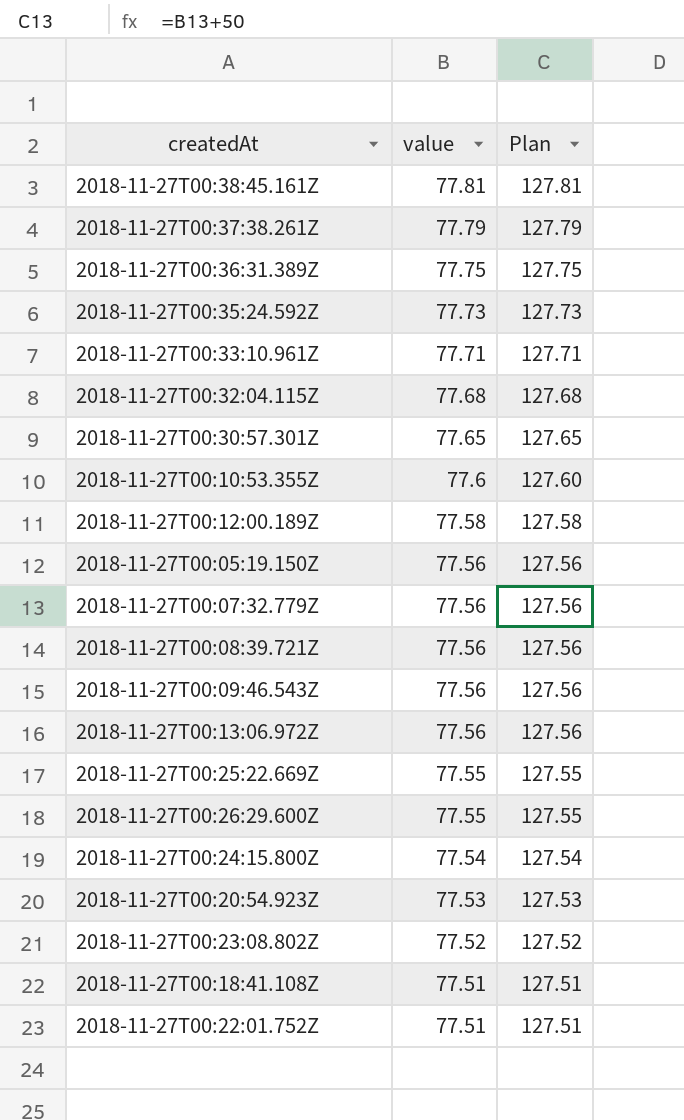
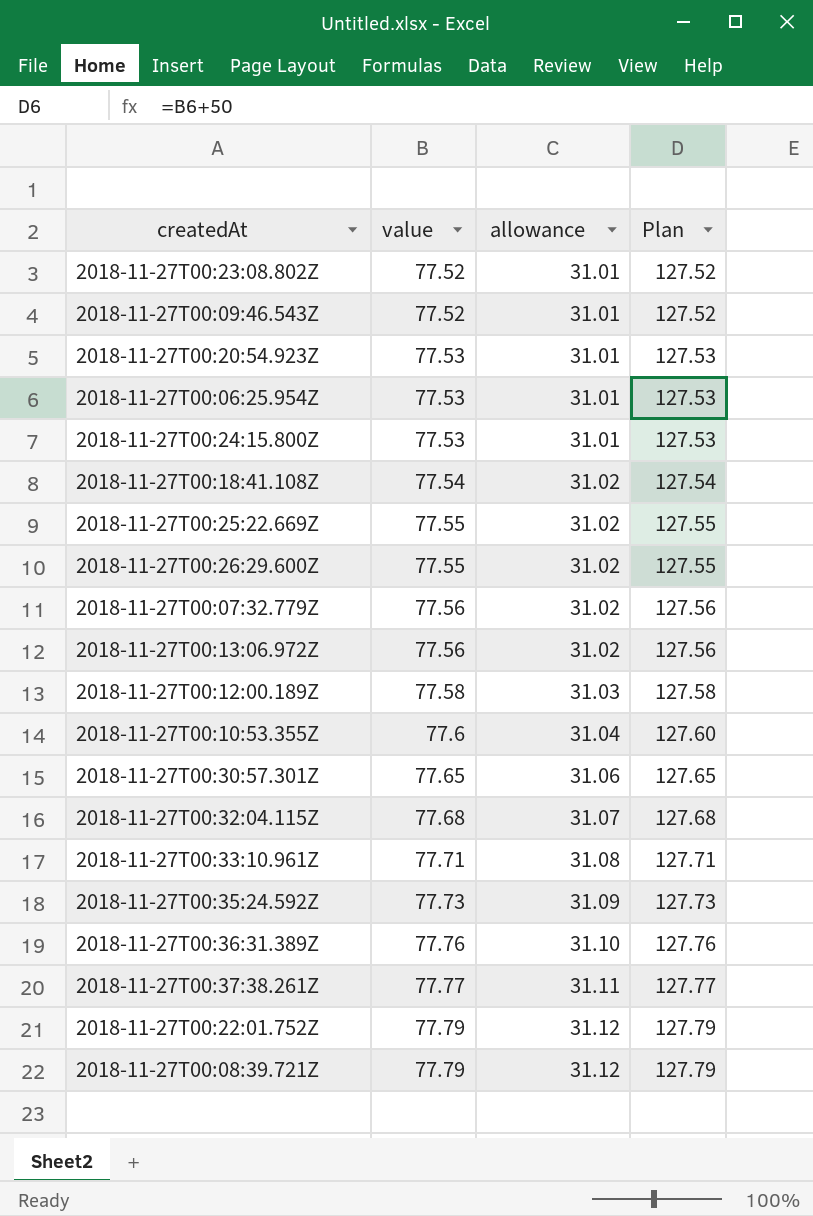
row order: value descending -> value ascending
column allowance | formula: none -> [value] * 0.4
row 2018-11-27T00:38:45.161Z: 77.81 | 127.81 -> none
row 2018-11-27T00:05:19.150Z: 77.56 | 127.56 -> none
2018-11-27T00:09:46.543Z | value: 77.56 -> 77.52
2018-11-27T00:09:46.543Z | Plan: 127.56 -> 127.52
row 2018-11-27T00:06:25.954Z: none -> 77.53 | 31.01 | 127.53
2018-11-27T00:24:15.800Z | value: 77.54 -> 77.53
2018-11-27T00:24:15.800Z | Plan: 127.54 -> 127.53
2018-11-27T00:18:41.108Z | value: 77.51 -> 77.54
2018-11-27T00:18:41.108Z | Plan: 127.51 -> 127.54
2018-11-27T00:36:31.389Z | value: 77.75 -> 77.76
2018-11-27T00:36:31.389Z | Plan: 127.75 -> 127.76
2018-11-27T00:37:38.261Z | value: 77.79 -> 77.77
2018-11-27T00:37:38.261Z | Plan: 127.79 -> 127.77
2018-11-27T00:22:01.752Z | value: 77.51 -> 77.79
2018-11-27T00:22:01.752Z | Plan: 127.51 -> 127.79
2018-11-27T00:08:39.721Z | value: 77.56 -> 77.79
2018-11-27T00:08:39.721Z | Plan: 127.56 -> 127.79

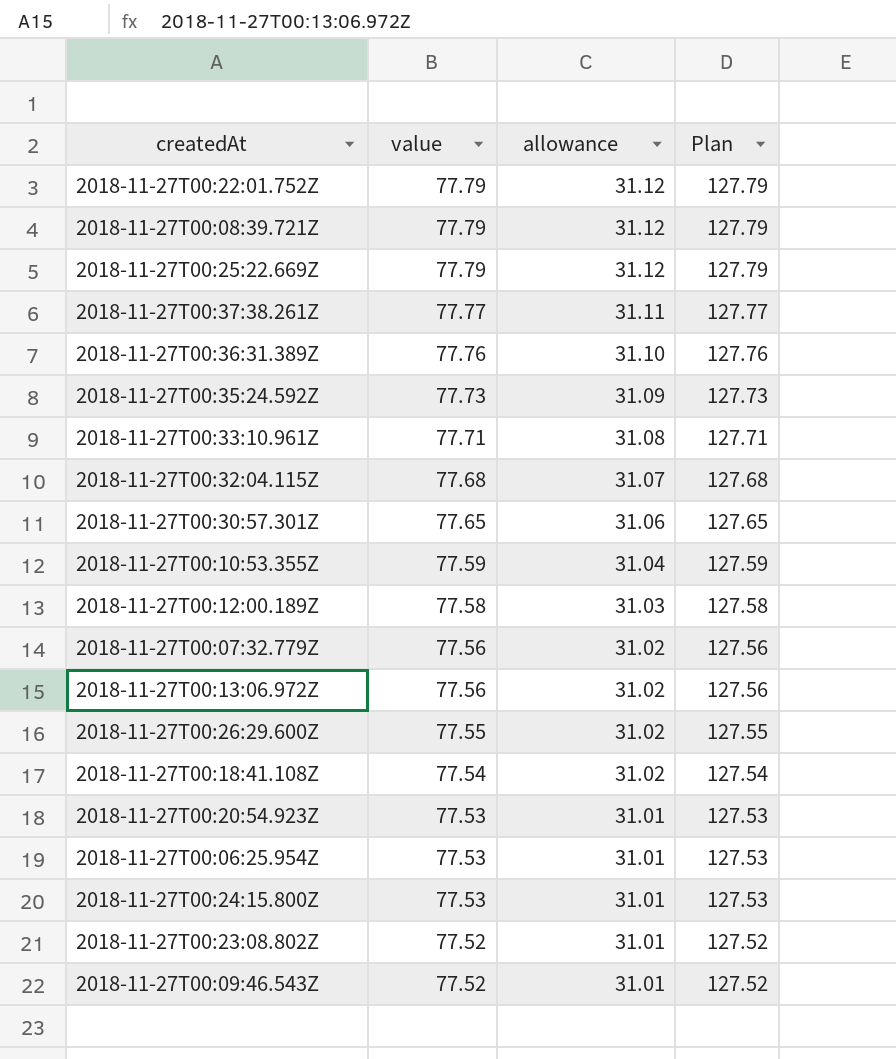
row order: value ascending -> value descending
2018-11-27T00:25:22.669Z | value: 77.55 -> 77.79
2018-11-27T00:25:22.669Z | allowance: 31.02 -> 31.12
2018-11-27T00:25:22.669Z | Plan: 127.55 -> 127.79
2018-11-27T00:10:53.355Z | value: 77.6 -> 77.59
2018-11-27T00:10:53.355Z | Plan: 127.60 -> 127.59

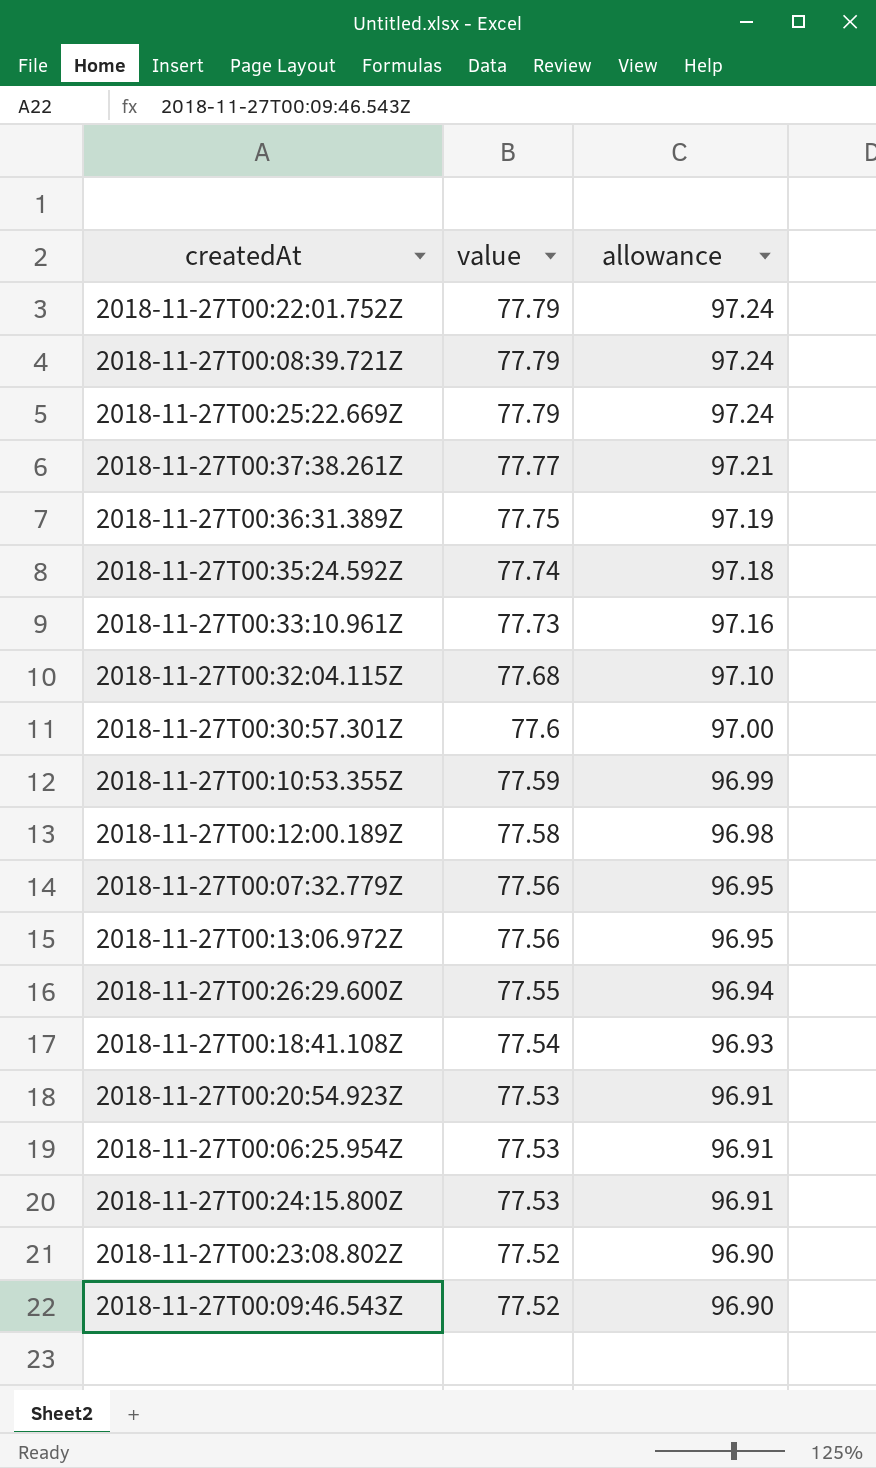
column Plan | formula: [value] + 50 -> none
column allowance | formula: [value] * 0.4 -> [value] * 1.25
2018-11-27T00:36:31.389Z | value: 77.76 -> 77.75
2018-11-27T00:35:24.592Z | value: 77.73 -> 77.74
2018-11-27T00:33:10.961Z | value: 77.71 -> 77.73
2018-11-27T00:30:57.301Z | value: 77.65 -> 77.6

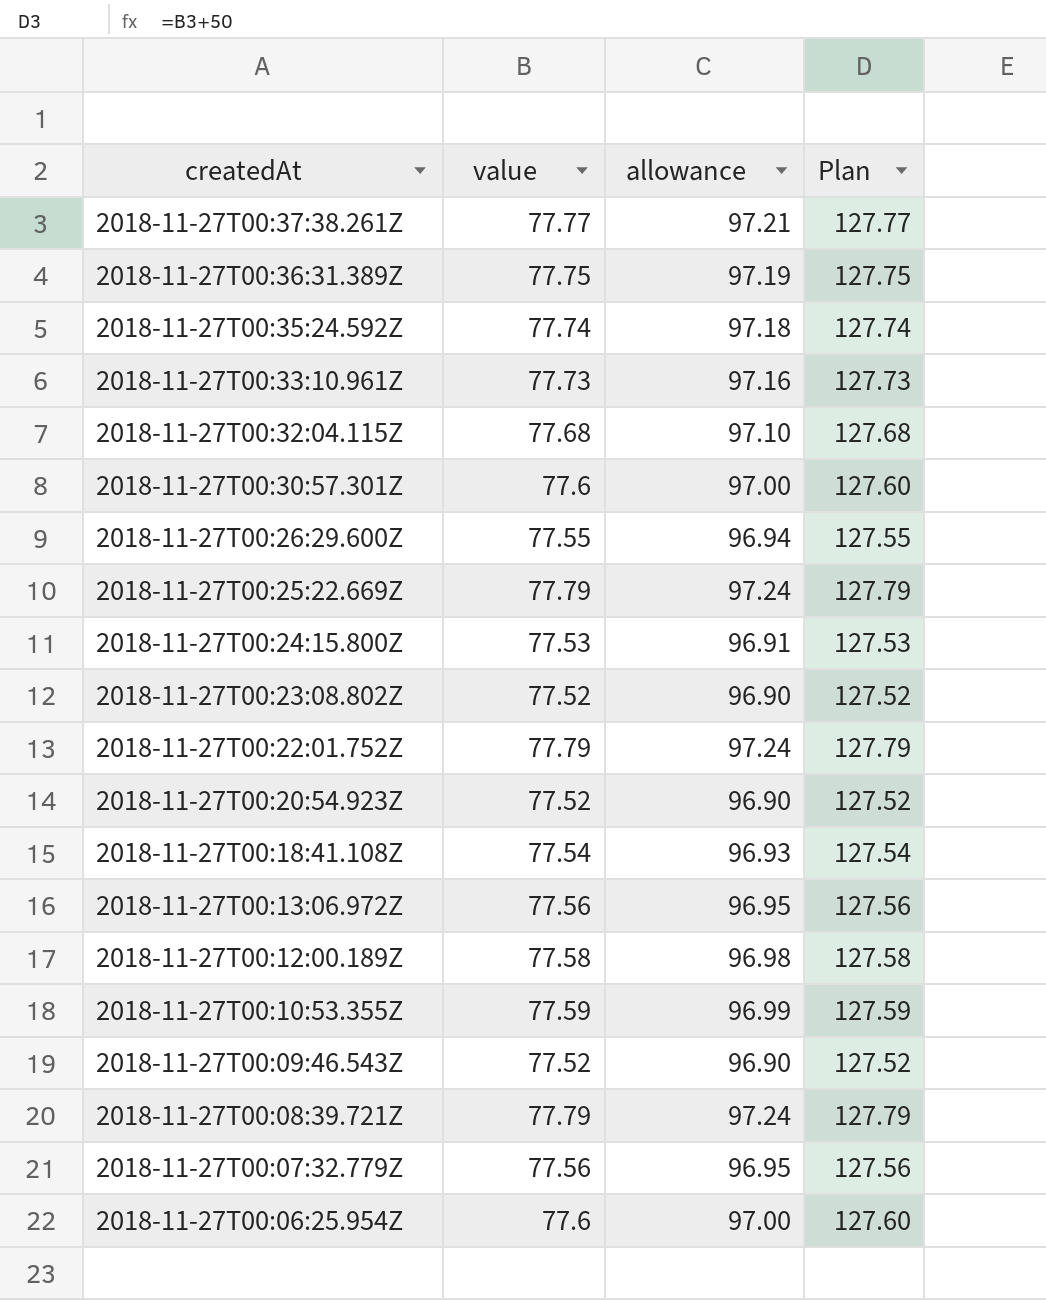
row order: value descending -> createdAt descending
column Plan | formula: none -> [value] + 50
2018-11-27T00:20:54.923Z | value: 77.53 -> 77.52
2018-11-27T00:20:54.923Z | allowance: 96.91 -> 96.90
2018-11-27T00:06:25.954Z | value: 77.53 -> 77.6
2018-11-27T00:06:25.954Z | allowance: 96.91 -> 97.00

